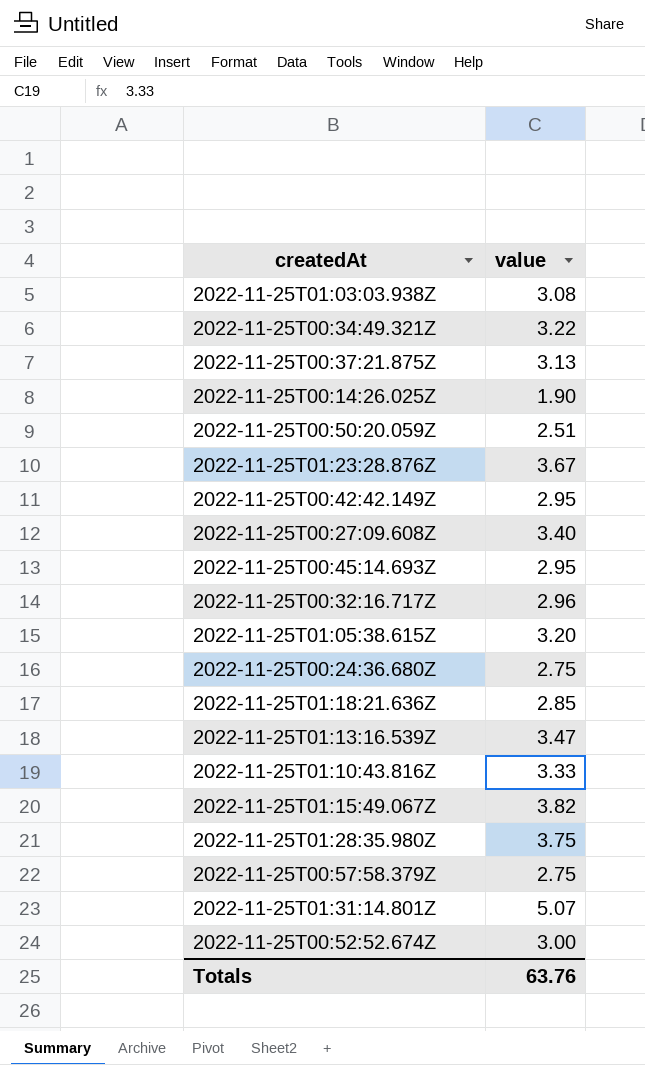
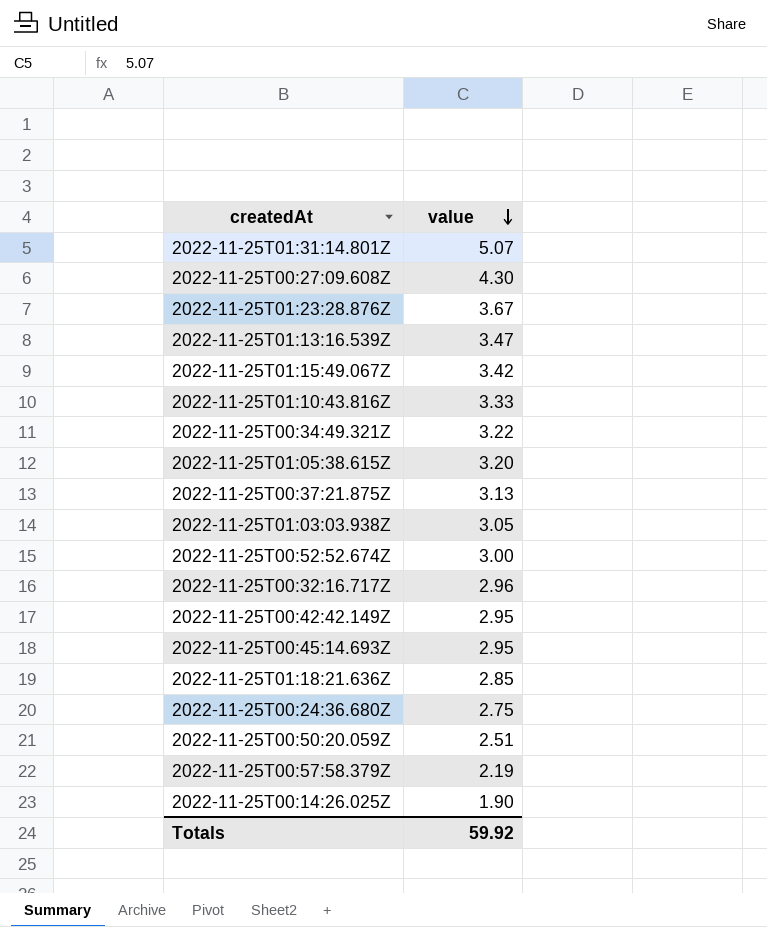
row order: none -> value descending
row 2022-11-25T01:28:35.980Z: 3.75 -> none
2022-11-25T00:27:09.608Z | value: 3.40 -> 4.30
2022-11-25T01:15:49.067Z | value: 3.82 -> 3.42
2022-11-25T01:03:03.938Z | value: 3.08 -> 3.05
2022-11-25T00:57:58.379Z | value: 2.75 -> 2.19
Totals | value: 63.76 -> 59.92

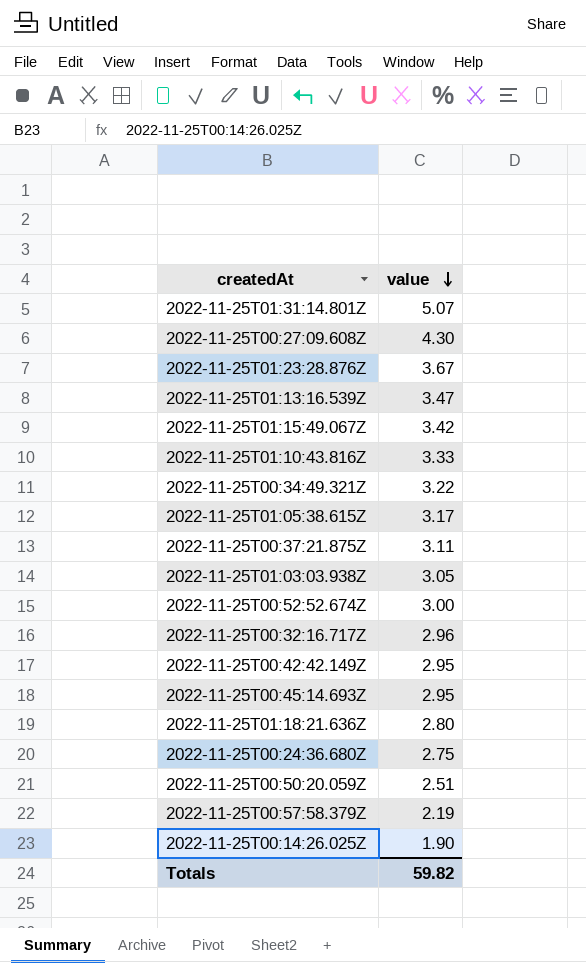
2022-11-25T01:05:38.615Z | value: 3.20 -> 3.17
2022-11-25T00:37:21.875Z | value: 3.13 -> 3.11
2022-11-25T01:18:21.636Z | value: 2.85 -> 2.80
Totals | value: 59.92 -> 59.82

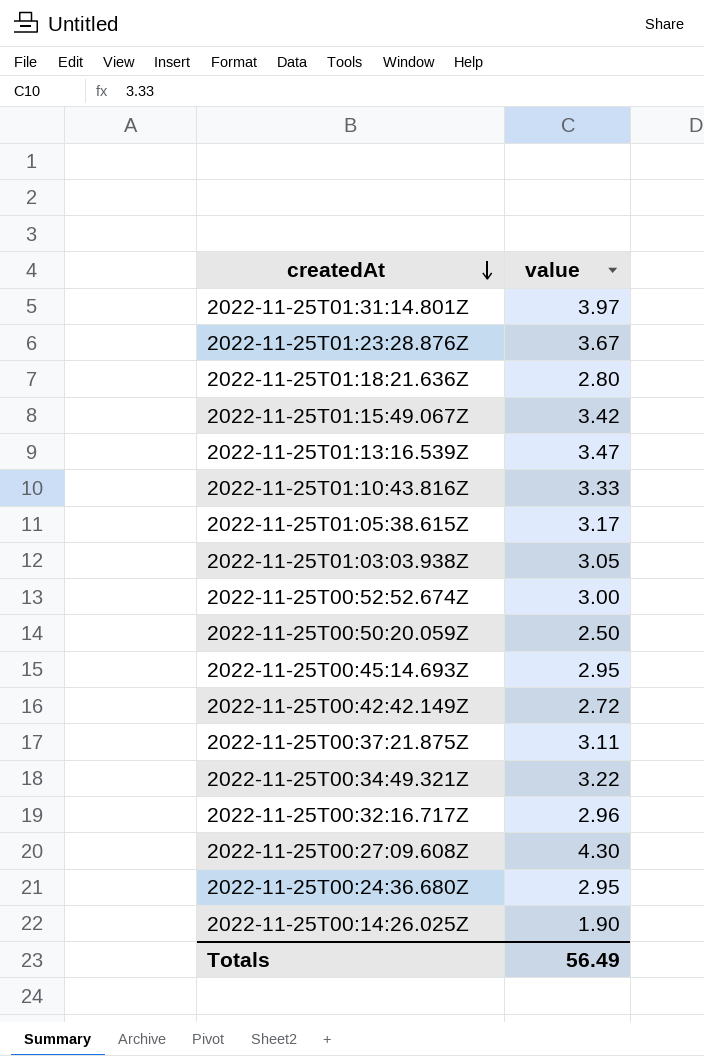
row order: value descending -> createdAt descending
row 2022-11-25T00:57:58.379Z: 2.19 -> none
2022-11-25T01:31:14.801Z | value: 5.07 -> 3.97
2022-11-25T00:50:20.059Z | value: 2.51 -> 2.50
2022-11-25T00:42:42.149Z | value: 2.95 -> 2.72
2022-11-25T00:24:36.680Z | value: 2.75 -> 2.95
Totals | value: 59.82 -> 56.49

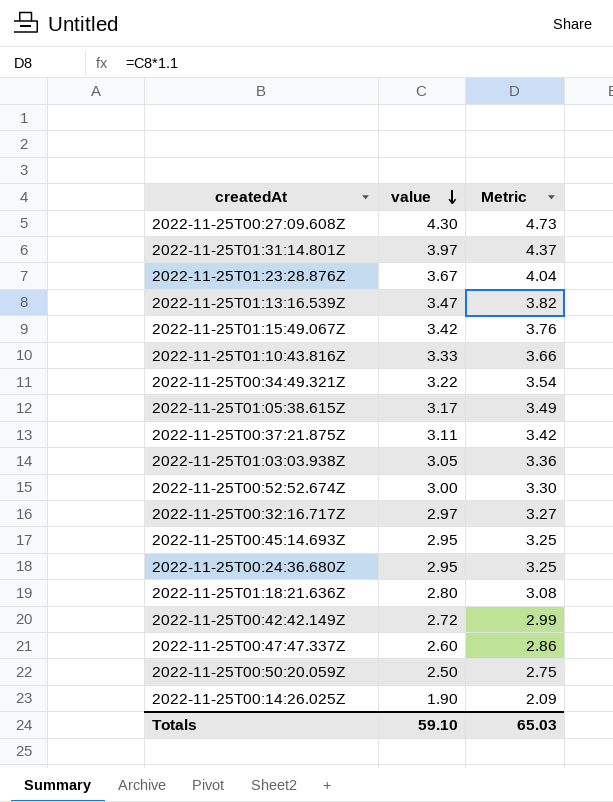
row order: createdAt descending -> value descending
column Metric | formula: none -> [value] * 1.1
2022-11-25T00:32:16.717Z | value: 2.96 -> 2.97
row 2022-11-25T00:47:47.337Z: none -> 2.60 | 2.86
Totals | value: 56.49 -> 59.10

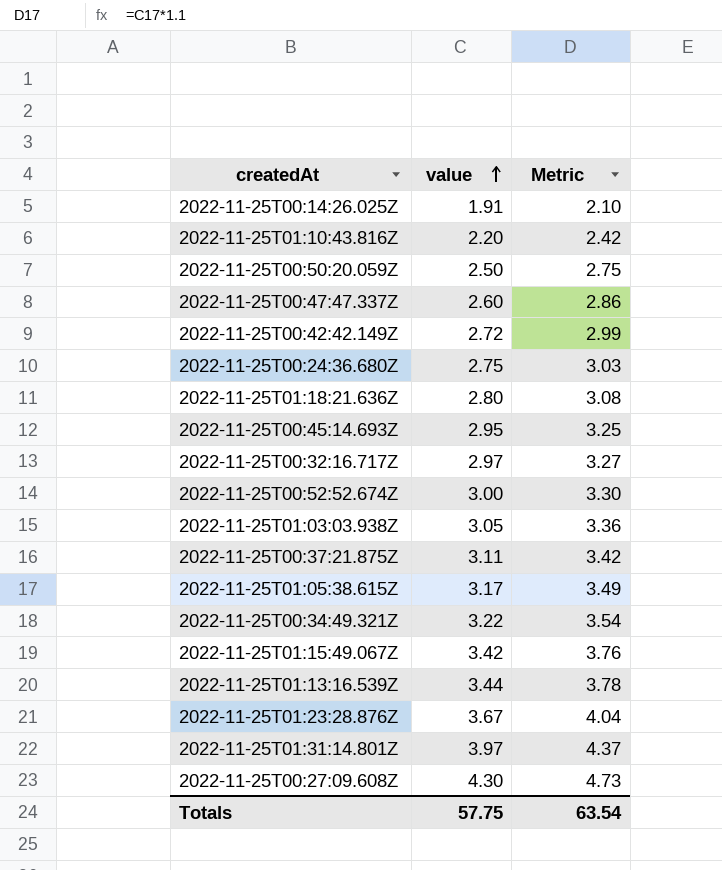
row order: value descending -> value ascending
2022-11-25T00:14:26.025Z | value: 1.90 -> 1.91
2022-11-25T00:14:26.025Z | Metric: 2.09 -> 2.10
2022-11-25T01:10:43.816Z | value: 3.33 -> 2.20
2022-11-25T01:10:43.816Z | Metric: 3.66 -> 2.42
2022-11-25T00:24:36.680Z | value: 2.95 -> 2.75
2022-11-25T00:24:36.680Z | Metric: 3.25 -> 3.03
2022-11-25T01:13:16.539Z | value: 3.47 -> 3.44
2022-11-25T01:13:16.539Z | Metric: 3.82 -> 3.78
Totals | value: 59.10 -> 57.75
Totals | Metric: 65.03 -> 63.54

